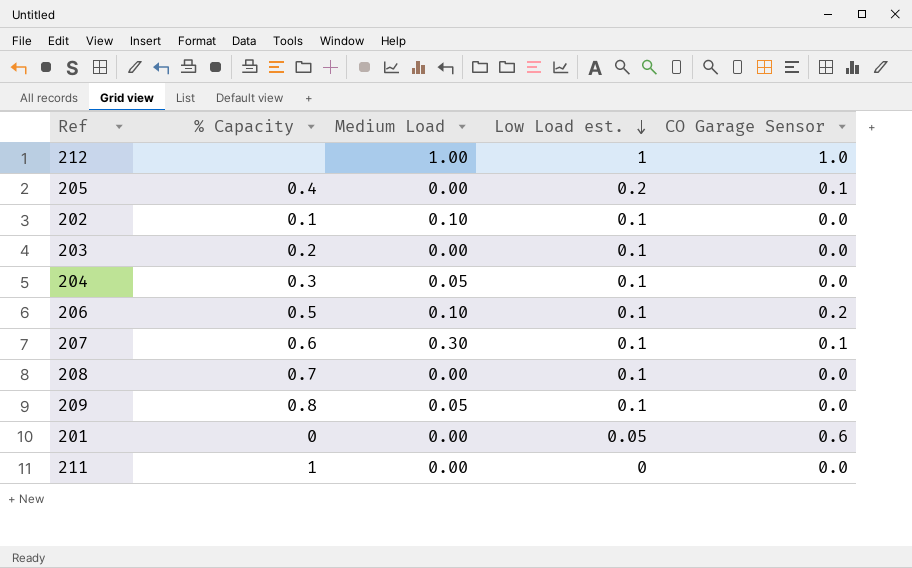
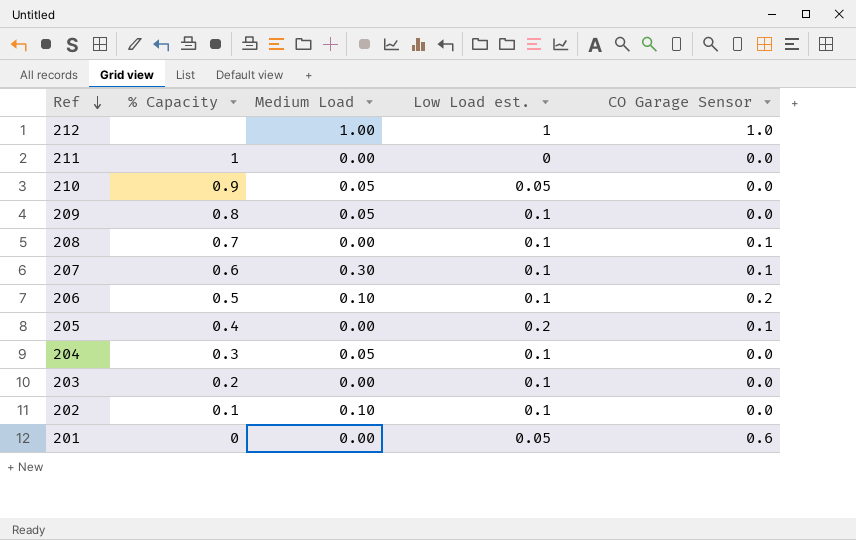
row order: Low Load est. descending -> Ref descending
row 210: none -> 0.9 | 0.05 | 0.05 | 0.0
208 | CO Garage Sensor: 0.0 -> 0.1

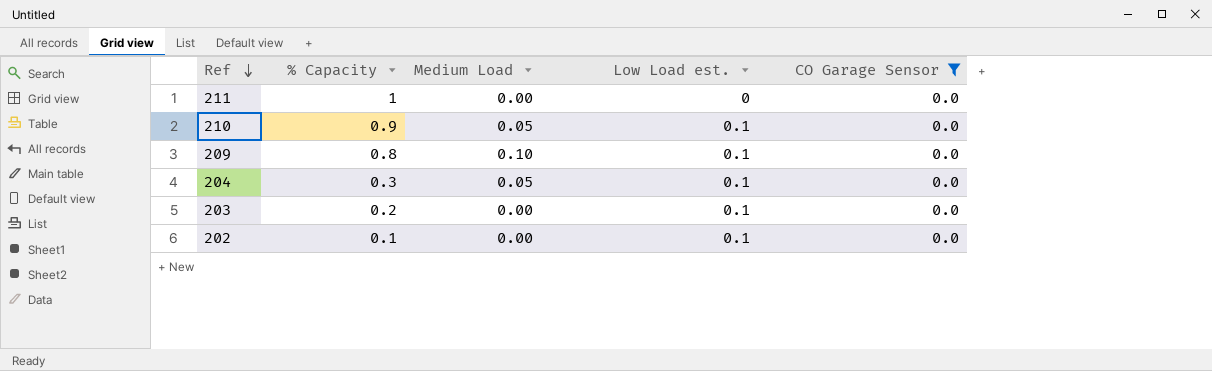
filter: none -> CO Garage Sensor = 0.0
210 | Low Load est.: 0.05 -> 0.1
209 | Medium Load: 0.05 -> 0.10
202 | Medium Load: 0.10 -> 0.00

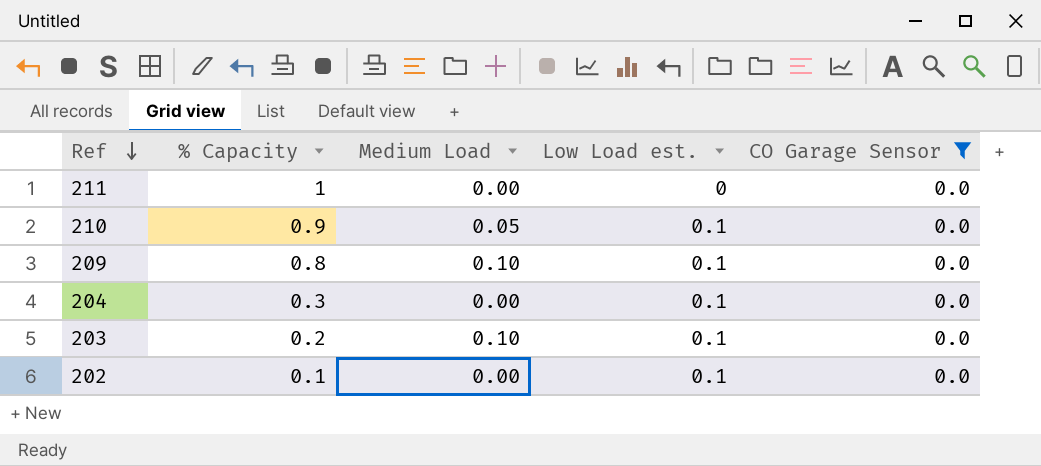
204 | Medium Load: 0.05 -> 0.00
203 | Medium Load: 0.00 -> 0.10

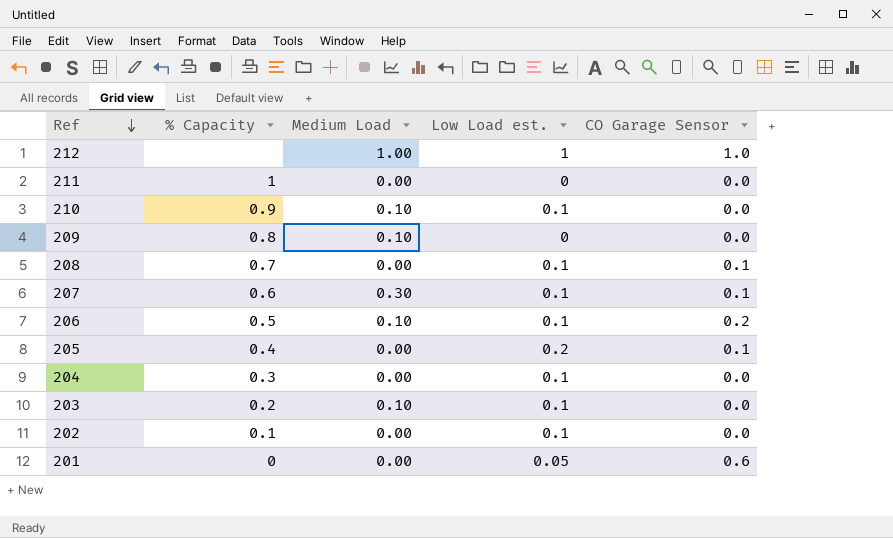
filter: CO Garage Sensor = 0.0 -> none
210 | Medium Load: 0.05 -> 0.10
209 | Low Load est.: 0.1 -> 0

